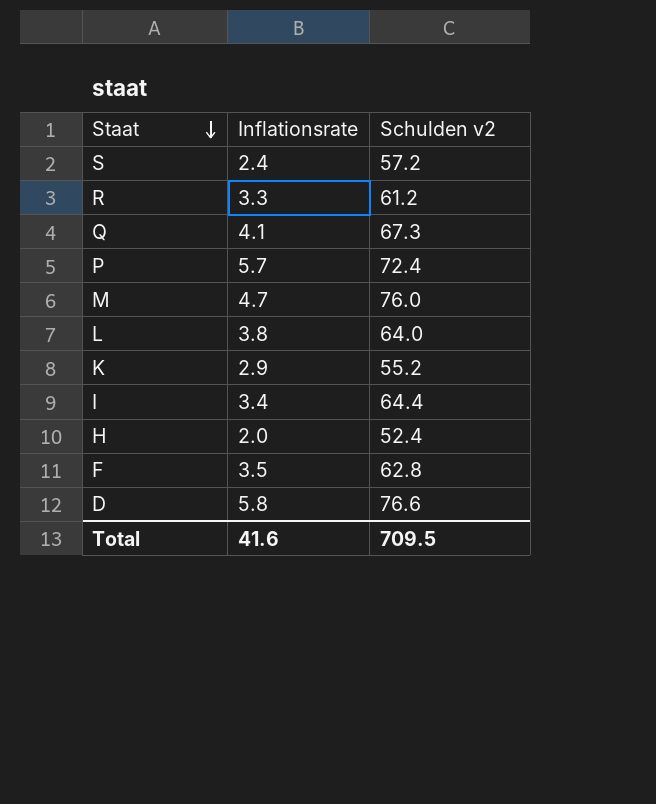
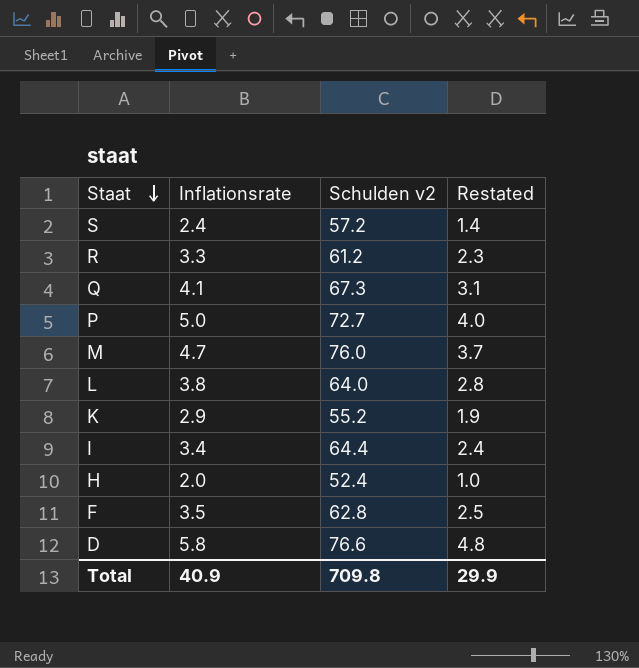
column Restated | formula: none -> [Inflationsrate] - 1
P | Inflationsrate: 5.7 -> 5.0
P | Schulden v2: 72.4 -> 72.7
Total | Inflationsrate: 41.6 -> 40.9
Total | Schulden v2: 709.5 -> 709.8

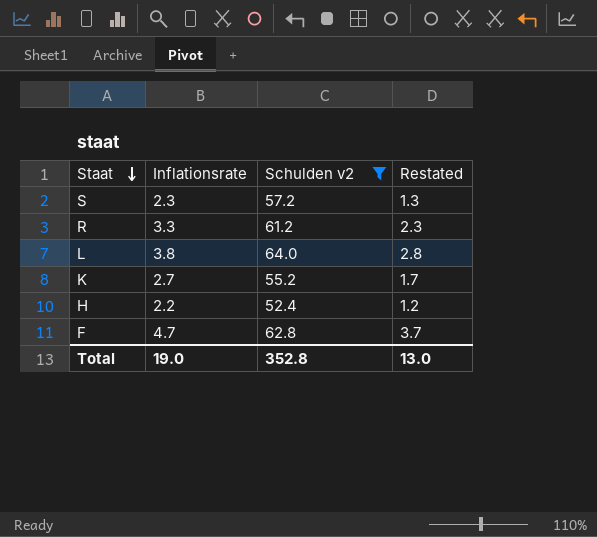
filter: none -> Schulden v2 <= 64.0
S | Inflationsrate: 2.4 -> 2.3
S | Restated: 1.4 -> 1.3
K | Inflationsrate: 2.9 -> 2.7
K | Restated: 1.9 -> 1.7
H | Inflationsrate: 2.0 -> 2.2
H | Restated: 1.0 -> 1.2
F | Inflationsrate: 3.5 -> 4.7
F | Restated: 2.5 -> 3.7
Total | Inflationsrate: 40.9 -> 19.0
Total | Schulden v2: 709.8 -> 352.8
Total | Restated: 29.9 -> 13.0

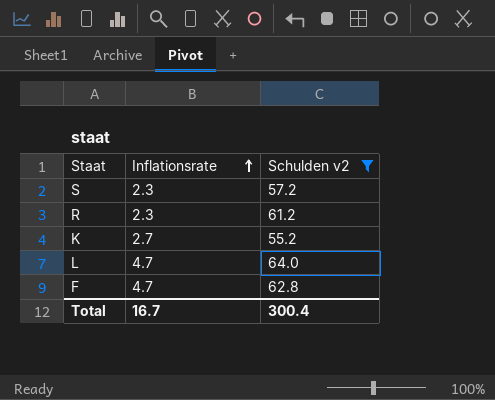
row order: Staat descending -> Inflationsrate ascending
column Restated | formula: [Inflationsrate] - 1 -> none
row H: 2.2 | 52.4 | 1.2 -> none
R | Inflationsrate: 3.3 -> 2.3
L | Inflationsrate: 3.8 -> 4.7
Total | Inflationsrate: 19.0 -> 16.7
Total | Schulden v2: 352.8 -> 300.4

